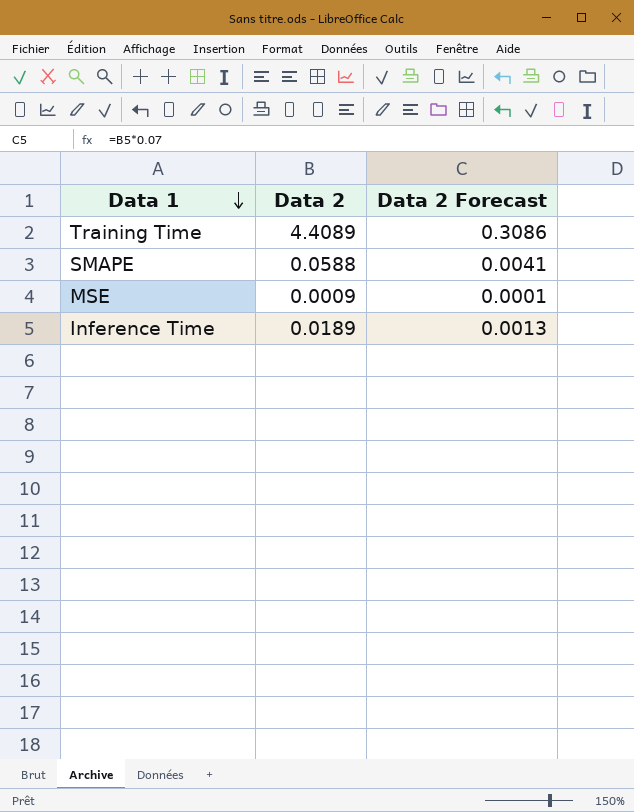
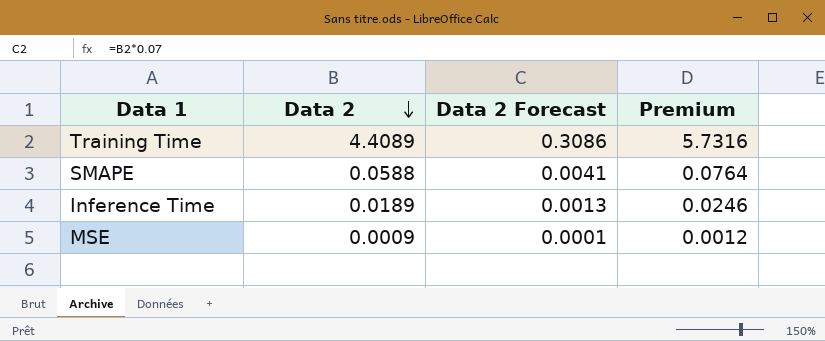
row order: Data 1 descending -> Data 2 descending
column Premium | formula: none -> [Data 2] * 1.3

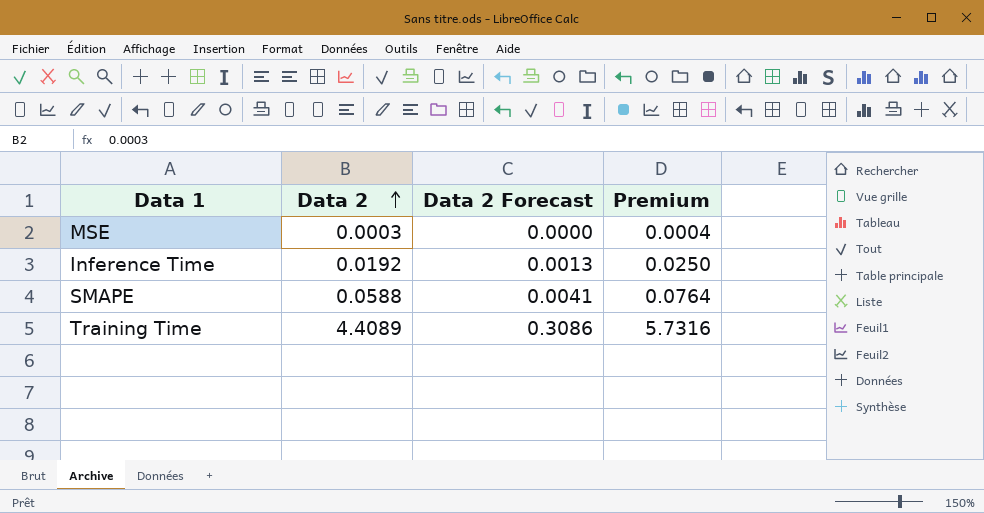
row order: Data 2 descending -> Data 2 ascending
MSE | Data 2: 0.0009 -> 0.0003
MSE | Data 2 Forecast: 0.0001 -> 0.0000
MSE | Premium: 0.0012 -> 0.0004
Inference Time | Data 2: 0.0189 -> 0.0192
Inference Time | Premium: 0.0246 -> 0.0250

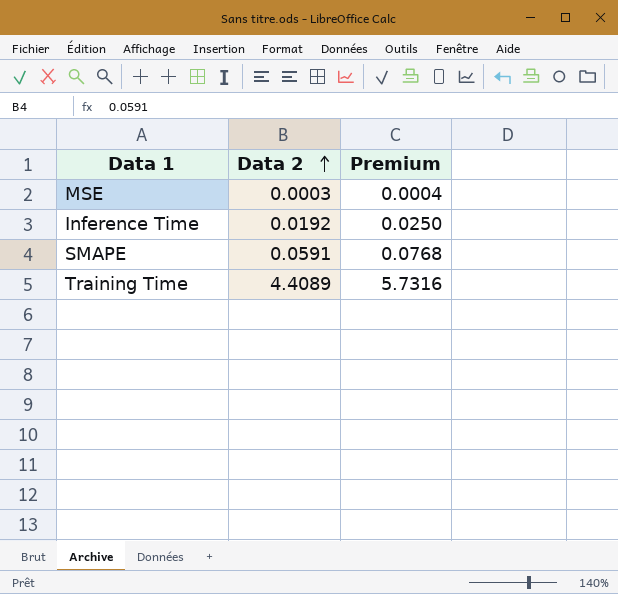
column Data 2 Forecast | formula: [Data 2] * 0.07 -> none
SMAPE | Data 2: 0.0588 -> 0.0591
SMAPE | Premium: 0.0764 -> 0.0768

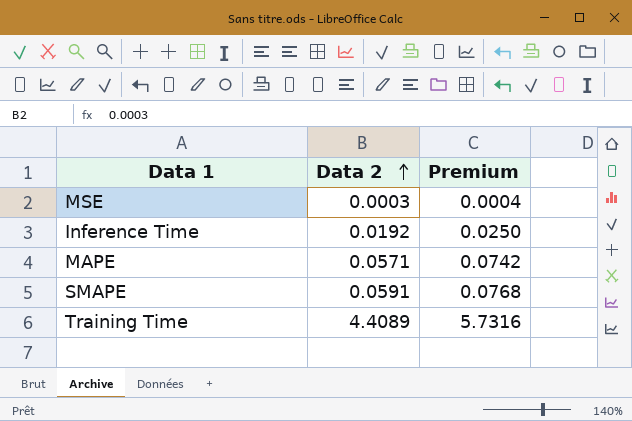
row MAPE: none -> 0.0571 | 0.0742

